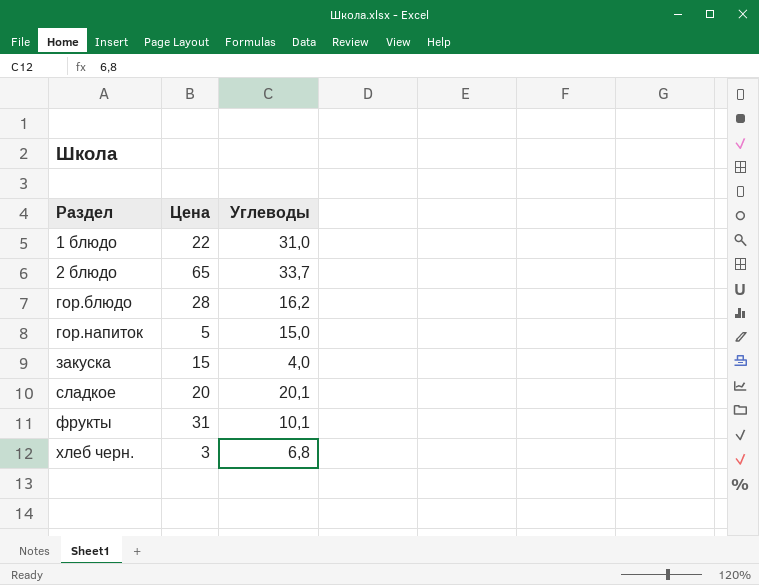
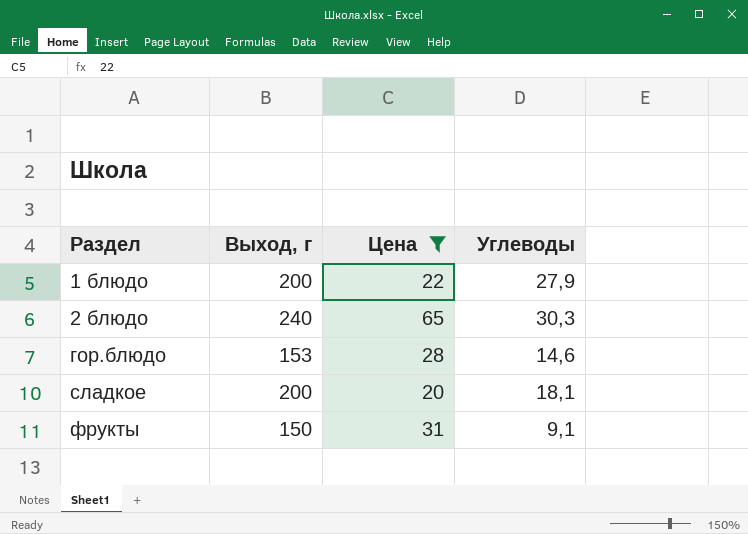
filter: none -> Цена >= 20
column Выход, г | position: none -> 2
1 блюдо | Углеводы: 31,0 -> 27,9
2 блюдо | Углеводы: 33,7 -> 30,3
гор.блюдо | Углеводы: 16,2 -> 14,6
сладкое | Углеводы: 20,1 -> 18,1
фрукты | Углеводы: 10,1 -> 9,1

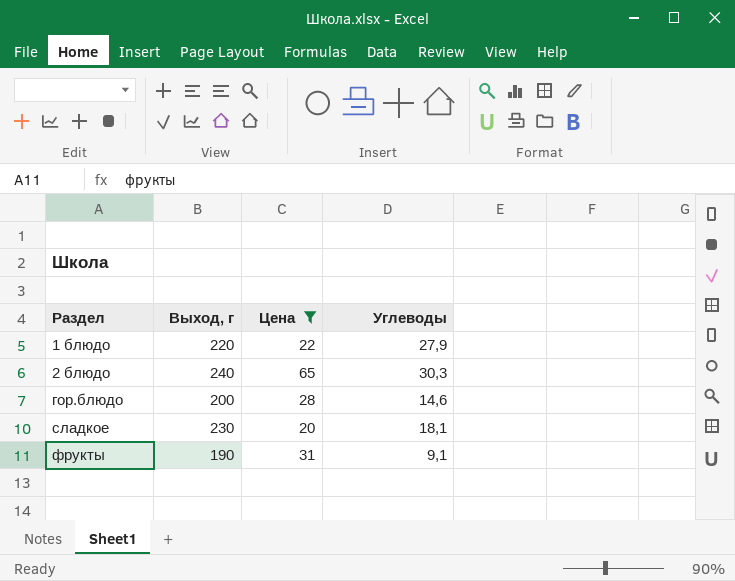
1 блюдо | Выход, г: 200 -> 220
гор.блюдо | Выход, г: 153 -> 200
сладкое | Выход, г: 200 -> 230
фрукты | Выход, г: 150 -> 190

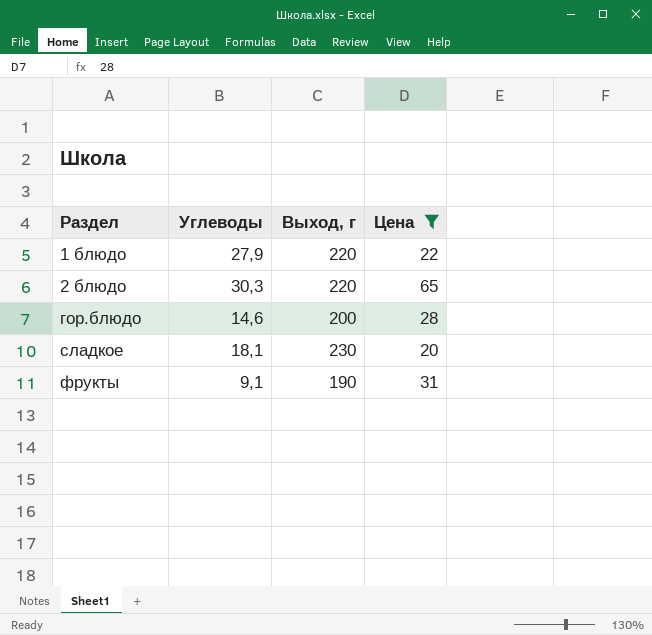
column Углеводы | position: 4 -> 2
2 блюдо | Выход, г: 240 -> 220

